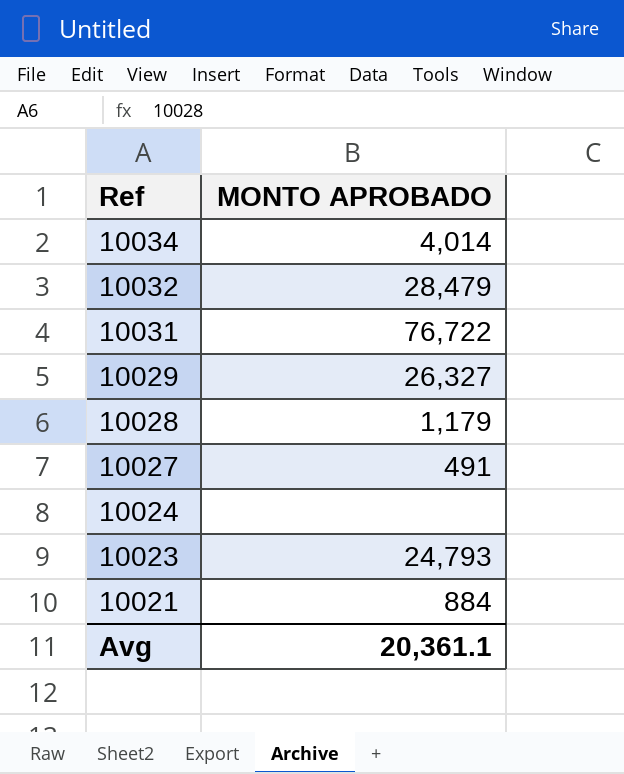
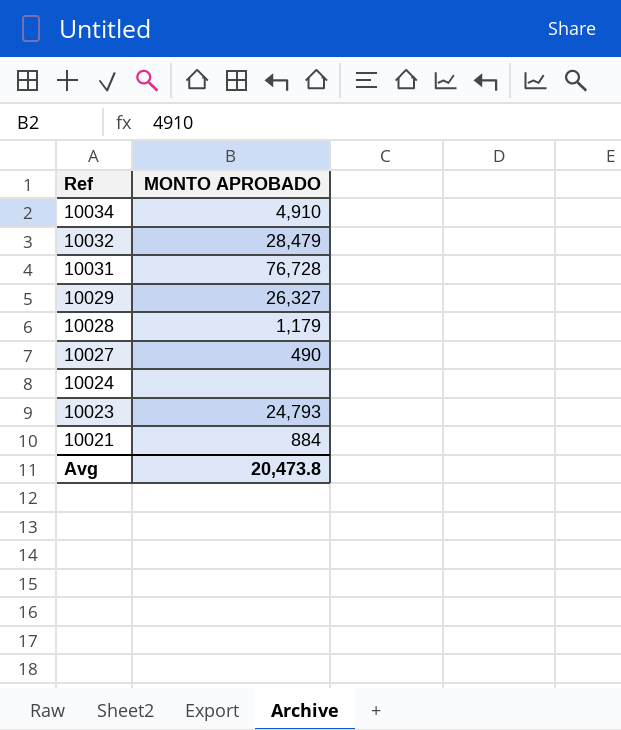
10034 | MONTO APROBADO: 4,014 -> 4,910
10031 | MONTO APROBADO: 76,722 -> 76,728
10027 | MONTO APROBADO: 491 -> 490
Avg | MONTO APROBADO: 20,361.1 -> 20,473.8

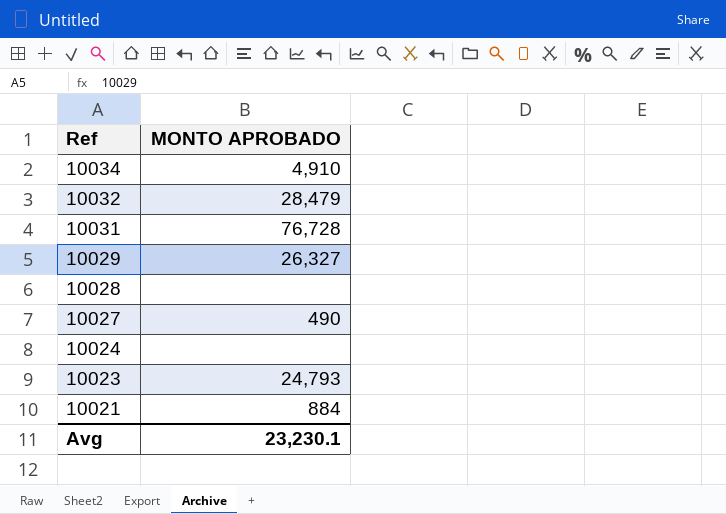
10028 | MONTO APROBADO: 1,179 -> none
Avg | MONTO APROBADO: 20,473.8 -> 23,230.1

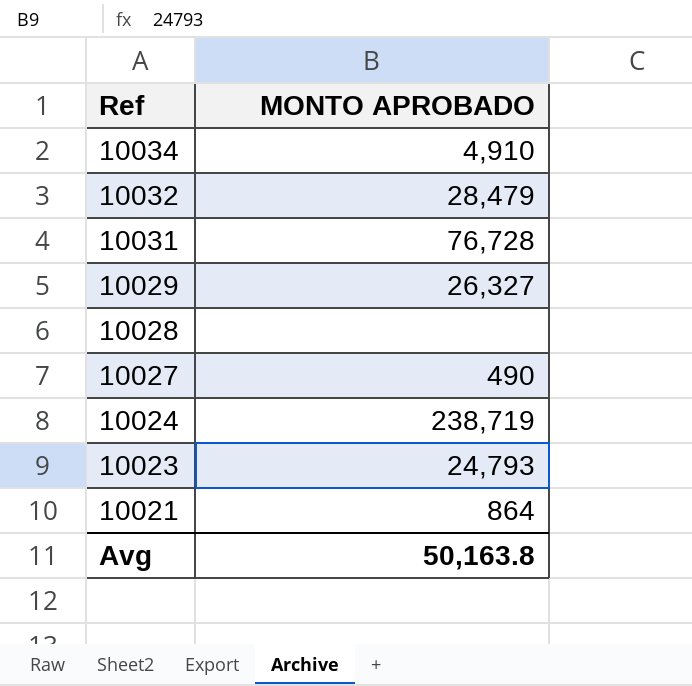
10024 | MONTO APROBADO: none -> 238,719
10021 | MONTO APROBADO: 884 -> 864
Avg | MONTO APROBADO: 23,230.1 -> 50,163.8

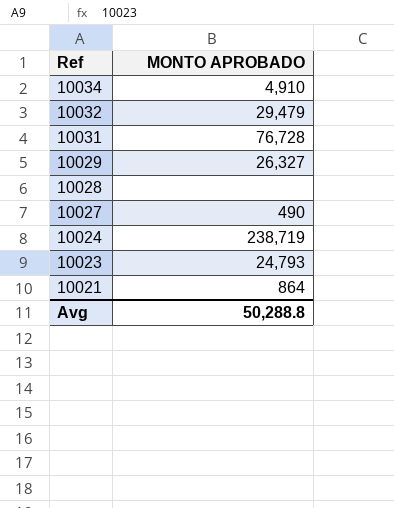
10032 | MONTO APROBADO: 28,479 -> 29,479
Avg | MONTO APROBADO: 50,163.8 -> 50,288.8

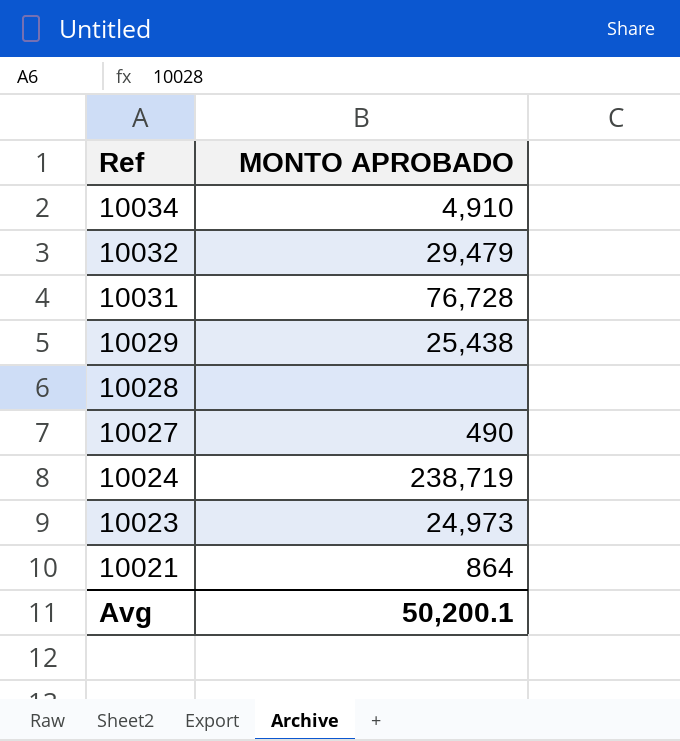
10029 | MONTO APROBADO: 26,327 -> 25,438
10023 | MONTO APROBADO: 24,793 -> 24,973
Avg | MONTO APROBADO: 50,288.8 -> 50,200.1

